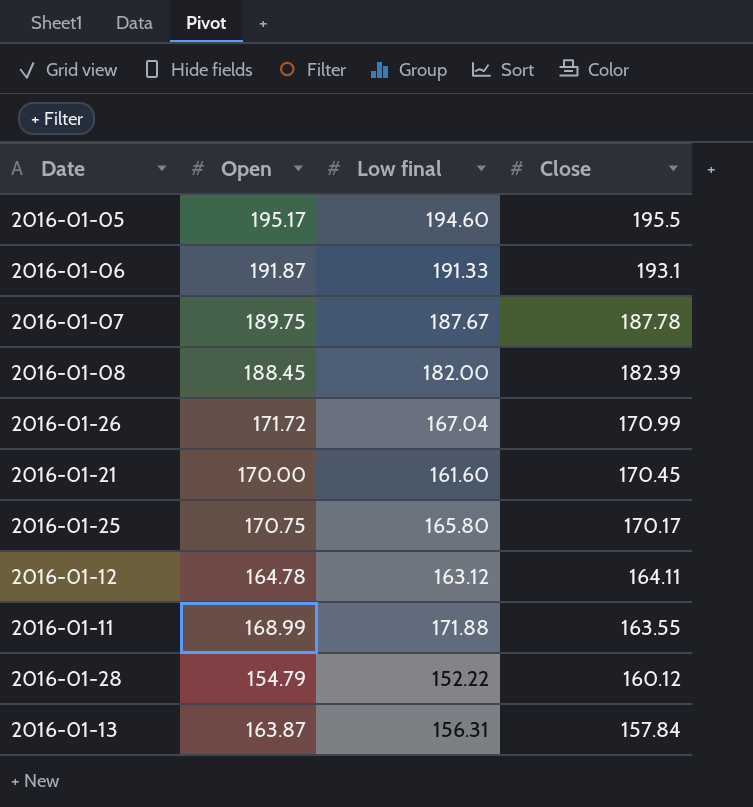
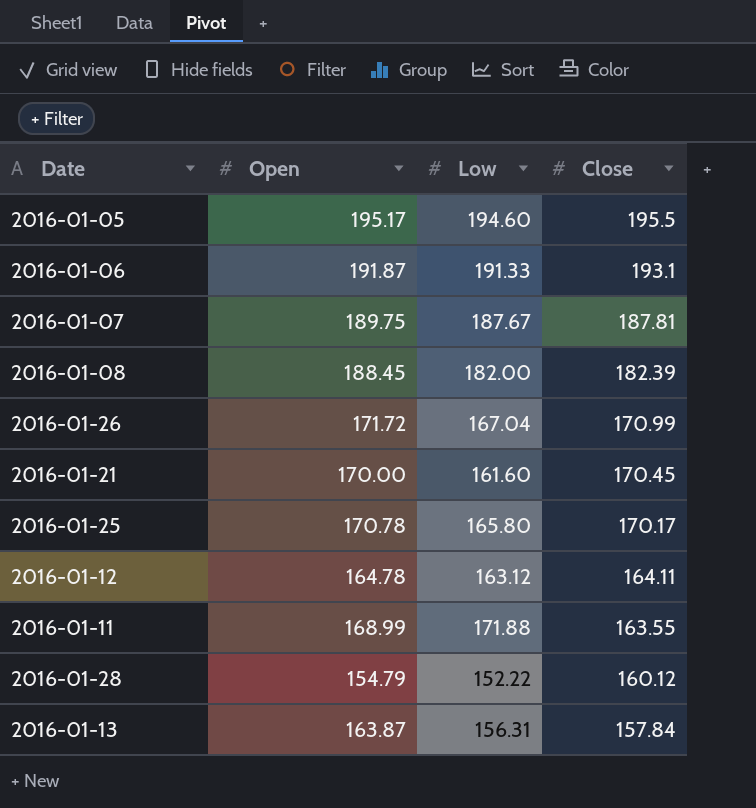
column name: Low final -> Low
2016-01-07 | Close: 187.78 -> 187.81
2016-01-25 | Open: 170.75 -> 170.78

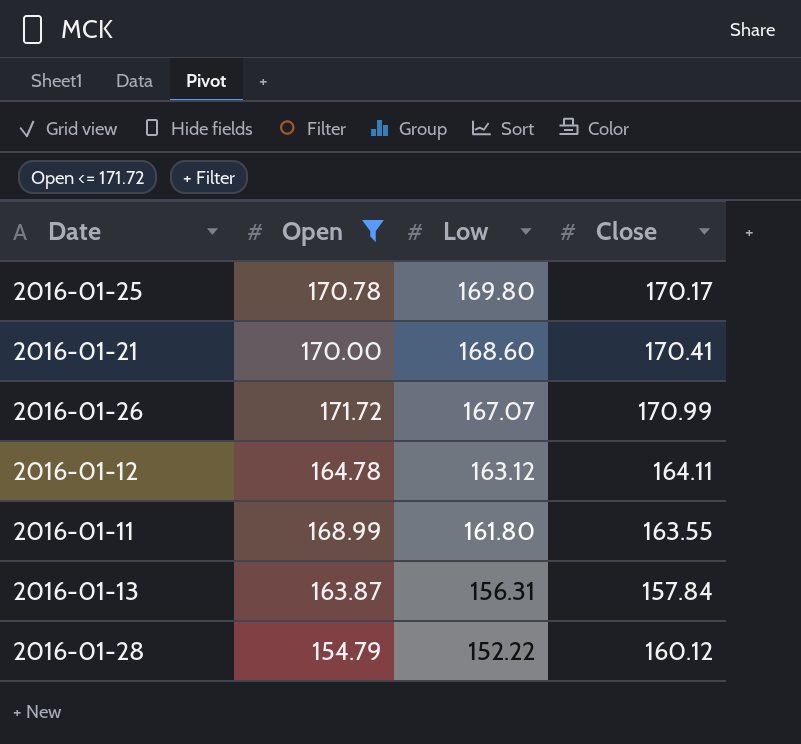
filter: none -> Open <= 171.72
row order: Close descending -> Low descending
2016-01-25 | Low: 165.80 -> 169.80
2016-01-21 | Low: 161.60 -> 168.60
2016-01-21 | Close: 170.45 -> 170.41
2016-01-26 | Low: 167.04 -> 167.07
2016-01-11 | Low: 171.88 -> 161.80

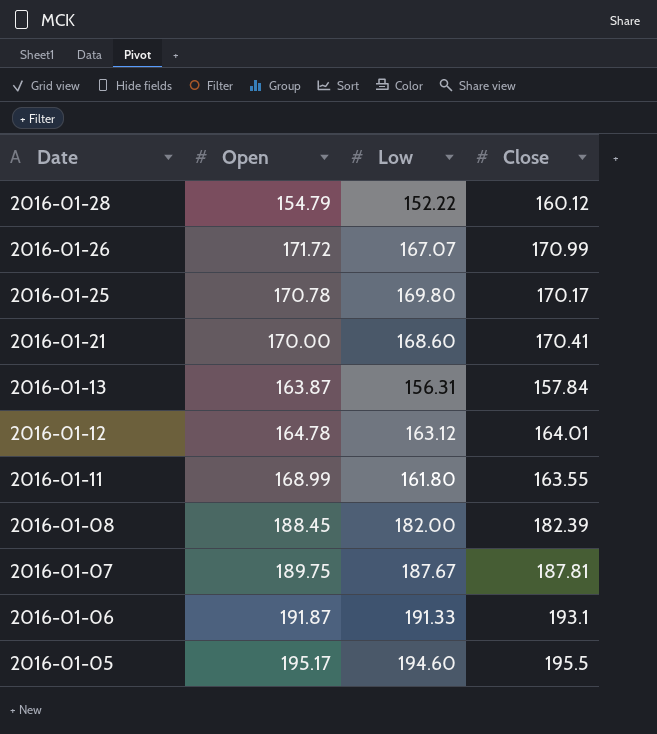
filter: Open <= 171.72 -> none
row order: Low descending -> Date descending
2016-01-12 | Close: 164.11 -> 164.01

